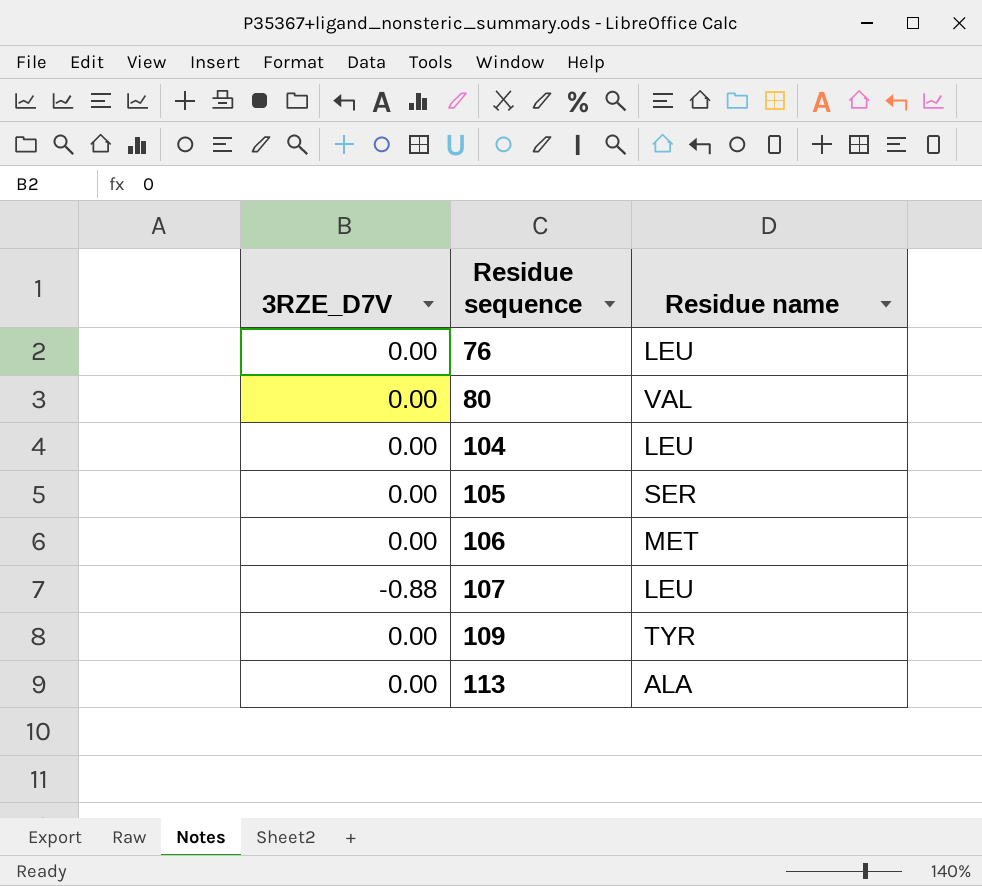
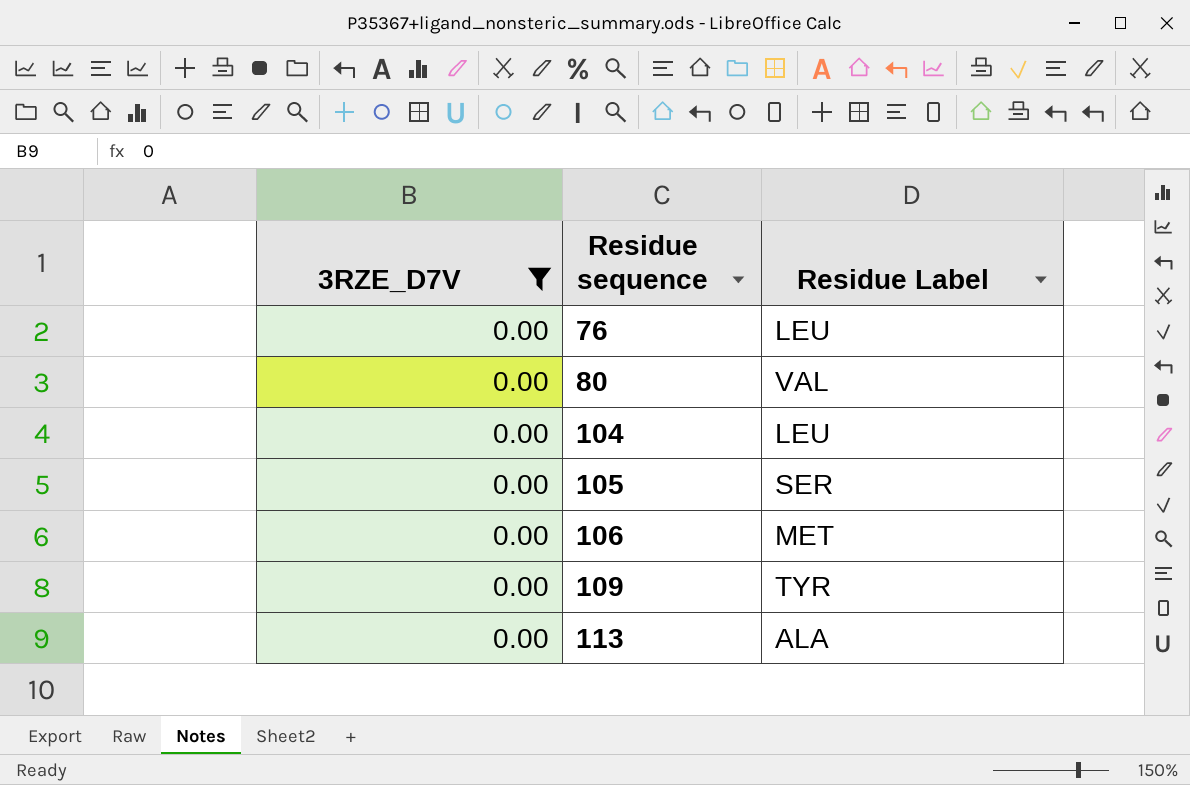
filter: none -> 3RZE_D7V = 0.00
column name: Residue name -> Residue Label

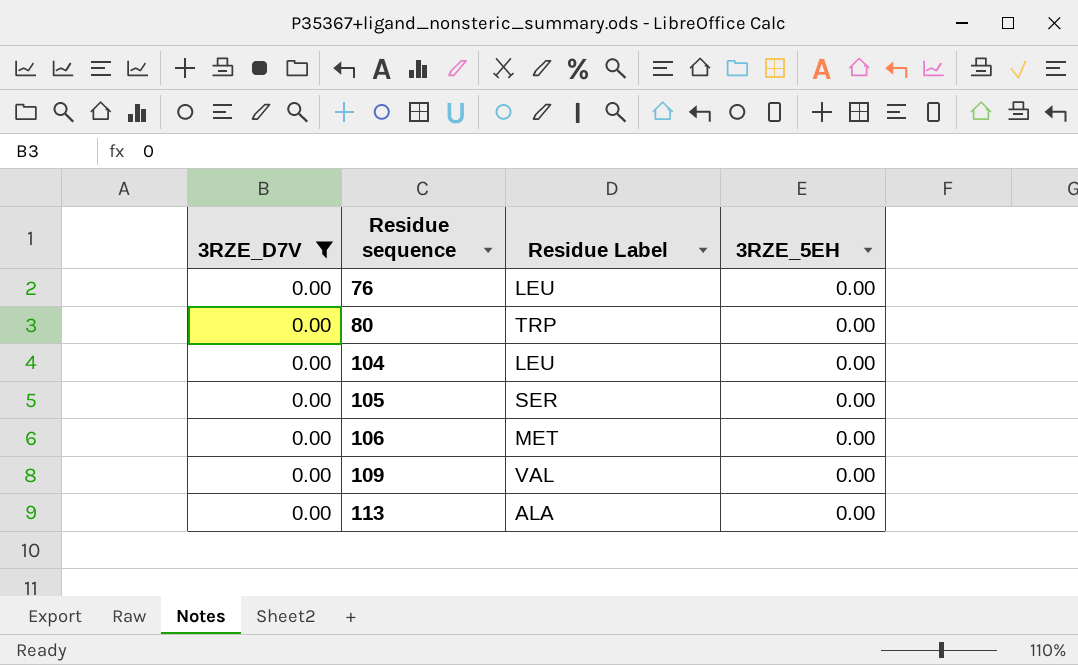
column 3RZE_5EH | position: none -> 4
80 | Residue Label: VAL -> TRP
109 | Residue Label: TYR -> VAL

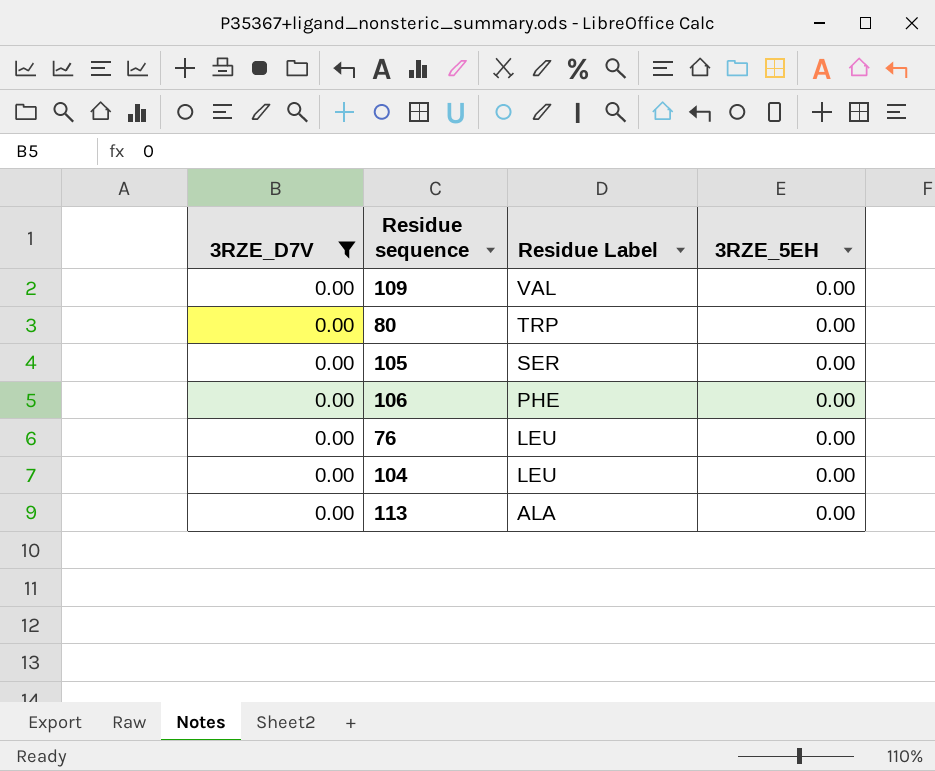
row order: Residue sequence ascending -> Residue Label descending
106 | Residue Label: MET -> PHE

